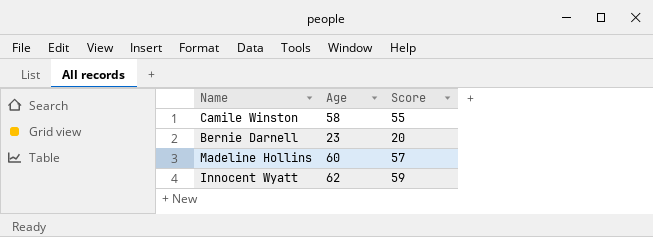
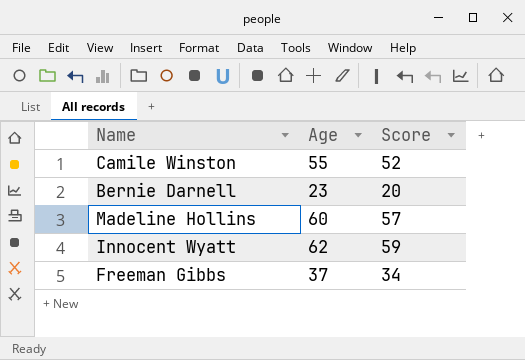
Camile Winston | Age: 58 -> 55
Camile Winston | Score: 55 -> 52
row Freeman Gibbs: none -> 37 | 34

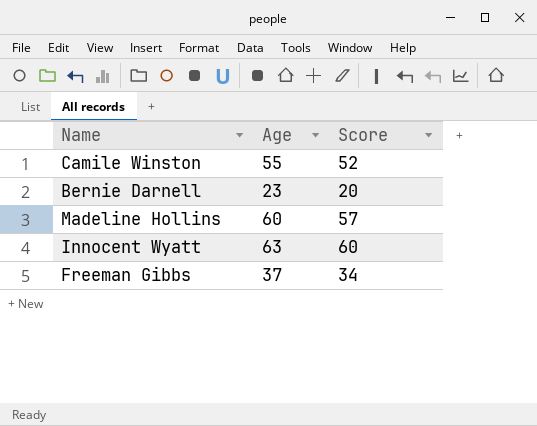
Innocent Wyatt | Age: 62 -> 63
Innocent Wyatt | Score: 59 -> 60

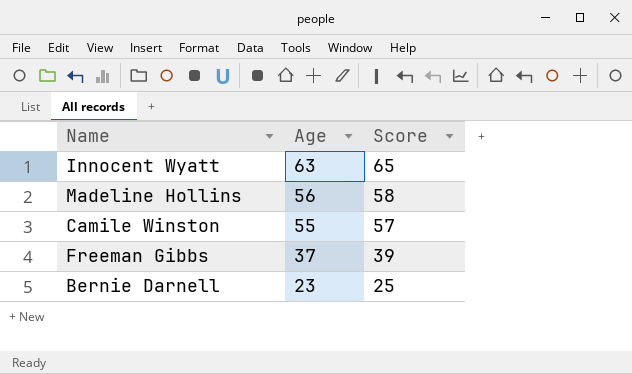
row order: none -> Age descending
column Score | formula: [Age] - 3 -> [Age] + 2
Madeline Hollins | Age: 60 -> 56

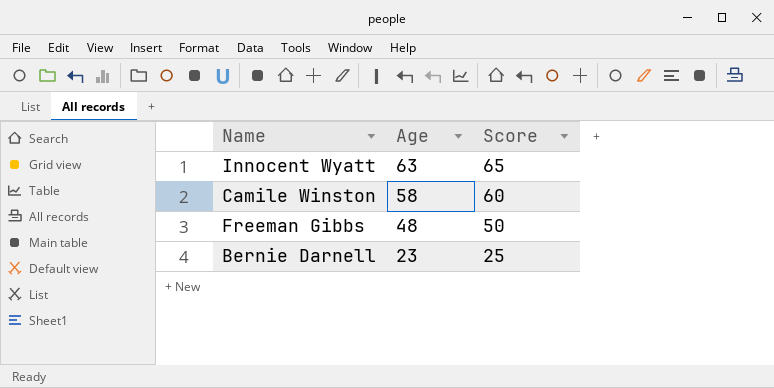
row Madeline Hollins: 56 | 58 -> none
Camile Winston | Age: 55 -> 58
Camile Winston | Score: 57 -> 60
Freeman Gibbs | Age: 37 -> 48
Freeman Gibbs | Score: 39 -> 50

